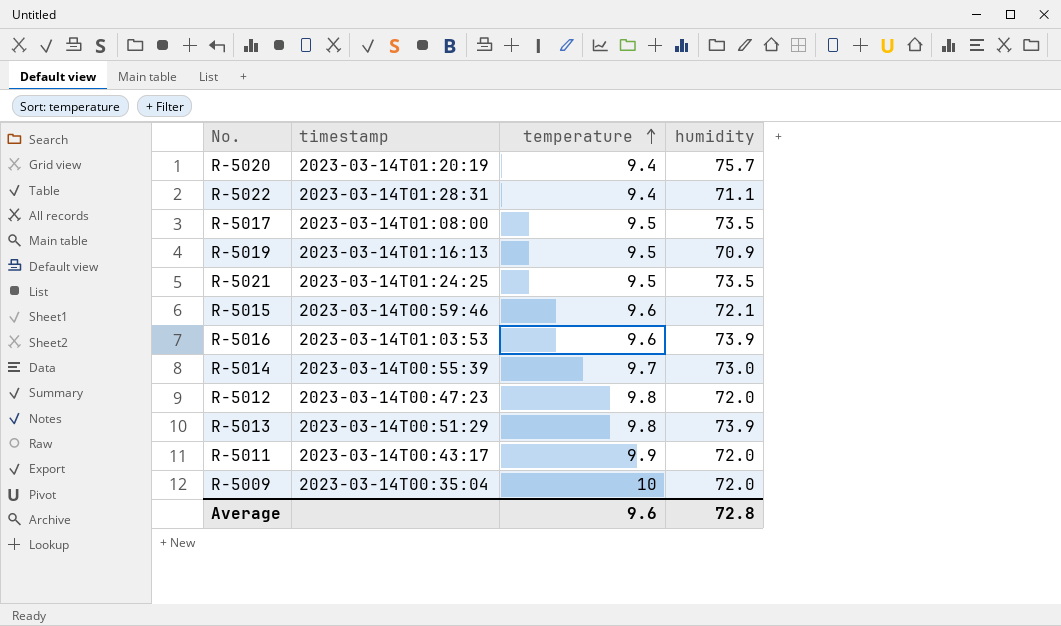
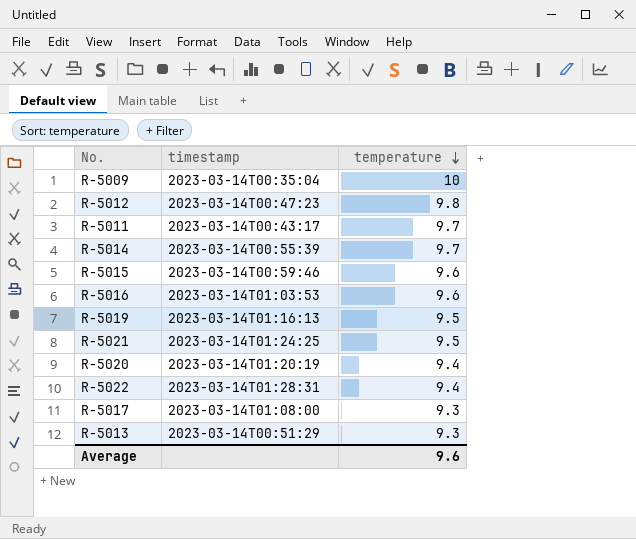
row order: temperature ascending -> temperature descending
column humidity | position: 4 -> none
R-5011 | temperature: 9.9 -> 9.7
R-5017 | temperature: 9.5 -> 9.3
R-5013 | temperature: 9.8 -> 9.3

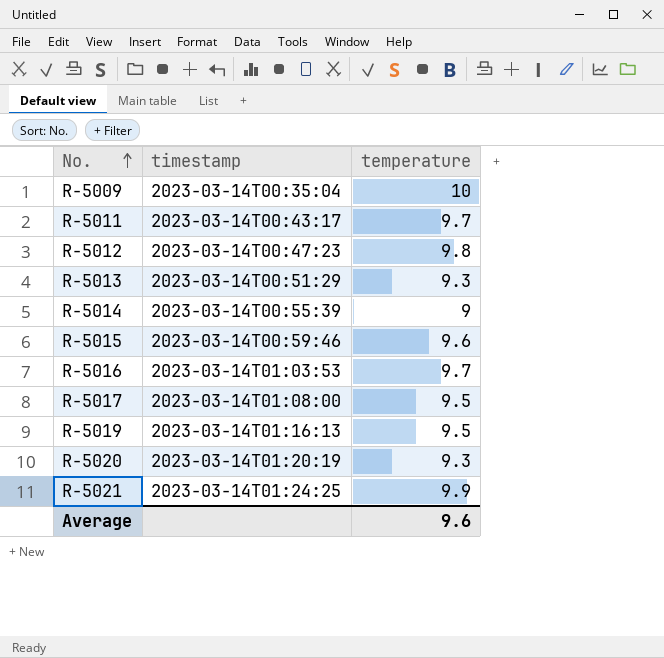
row order: temperature descending -> No. ascending
row R-5022: 2023-03-14T01:28:31 | 9.4 -> none
R-5014 | temperature: 9.7 -> 9
R-5016 | temperature: 9.6 -> 9.7
R-5017 | temperature: 9.3 -> 9.5
R-5020 | temperature: 9.4 -> 9.3
R-5021 | temperature: 9.5 -> 9.9

